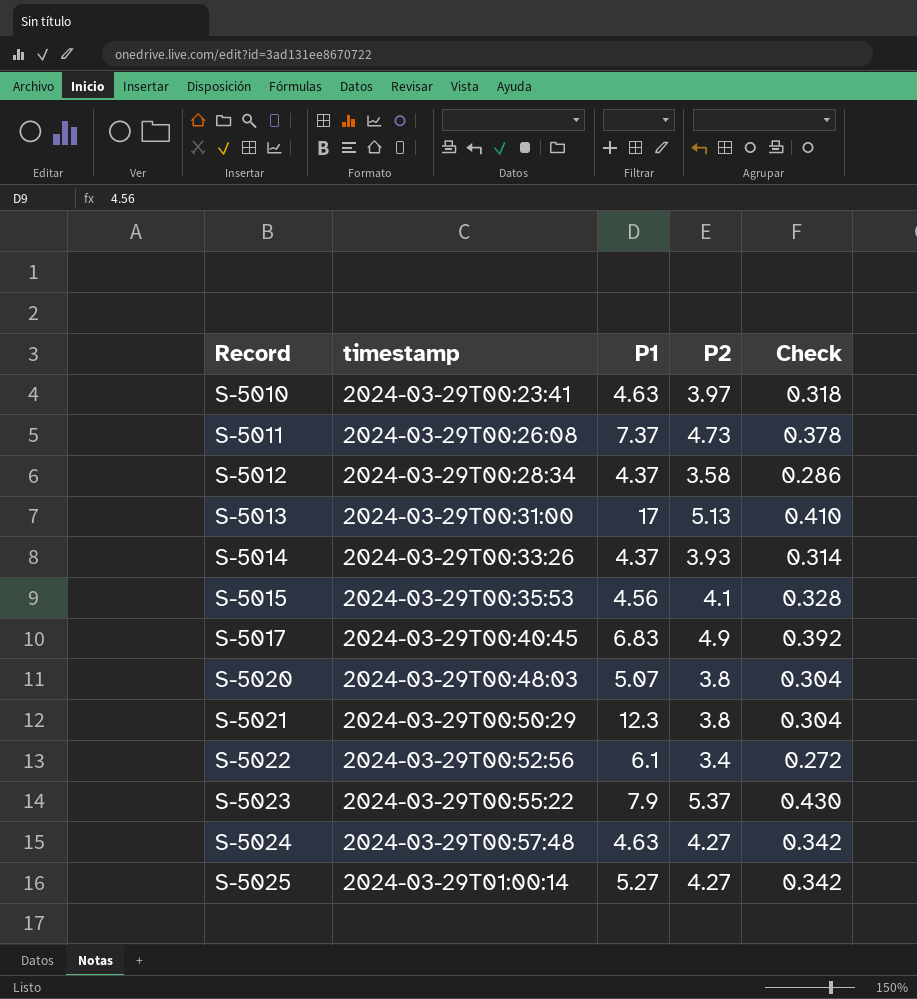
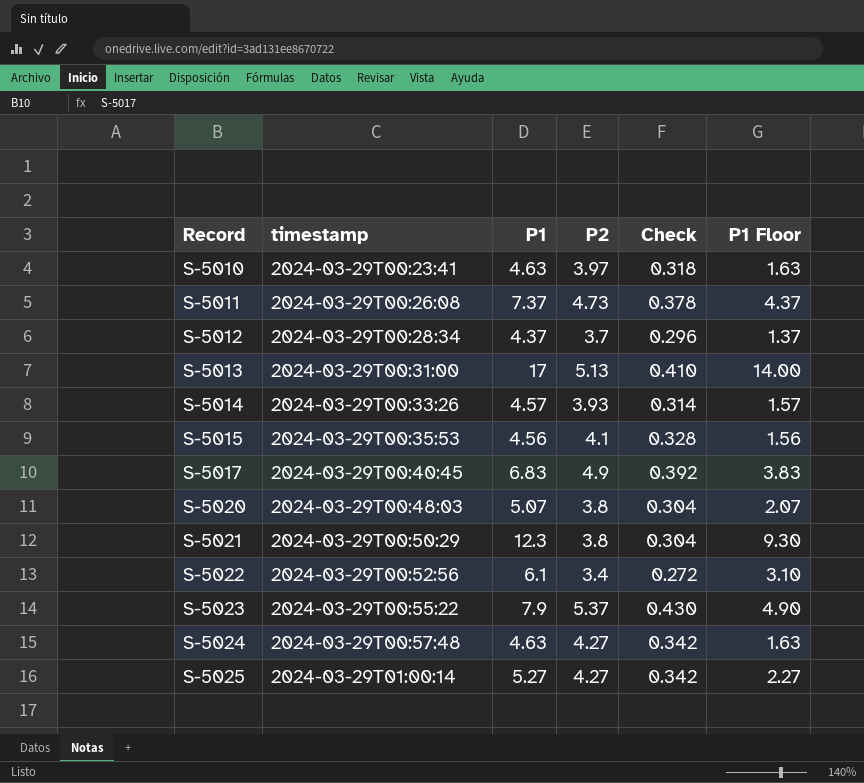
column P1 Floor | formula: none -> [P1] - 3
S-5012 | P2: 3.58 -> 3.7
S-5012 | Check: 0.286 -> 0.296
S-5014 | P1: 4.37 -> 4.57

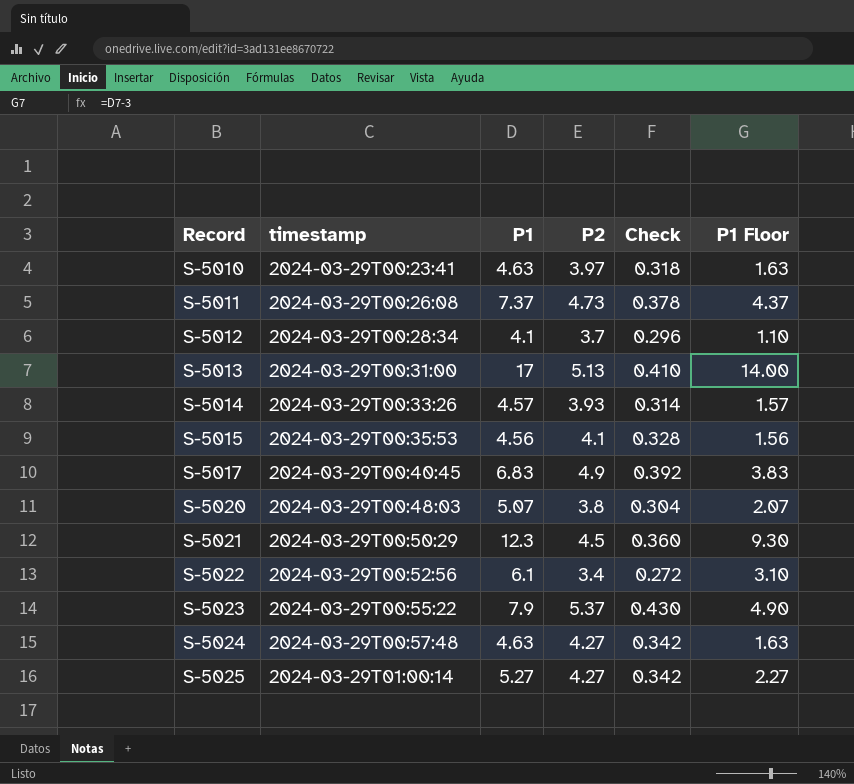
S-5012 | P1: 4.37 -> 4.1
S-5012 | P1 Floor: 1.37 -> 1.10
S-5021 | P2: 3.8 -> 4.5
S-5021 | Check: 0.304 -> 0.360

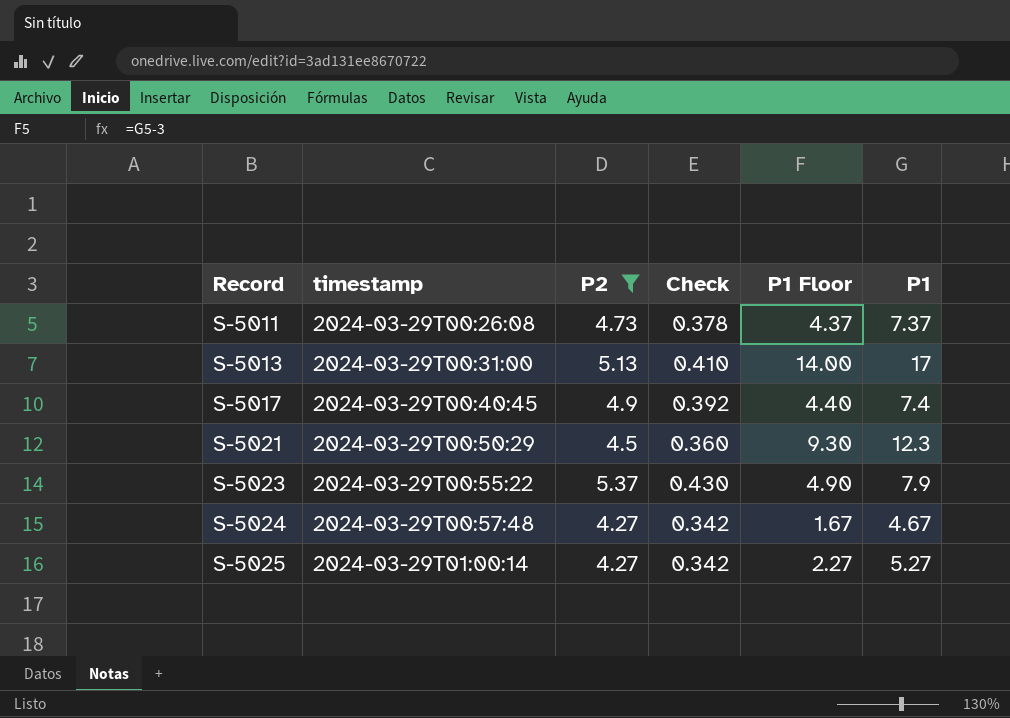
filter: none -> P2 >= 4.27
column P1 | position: 3 -> 6
S-5017 | P1 Floor: 3.83 -> 4.40
S-5017 | P1: 6.83 -> 7.4
S-5024 | P1 Floor: 1.63 -> 1.67
S-5024 | P1: 4.63 -> 4.67

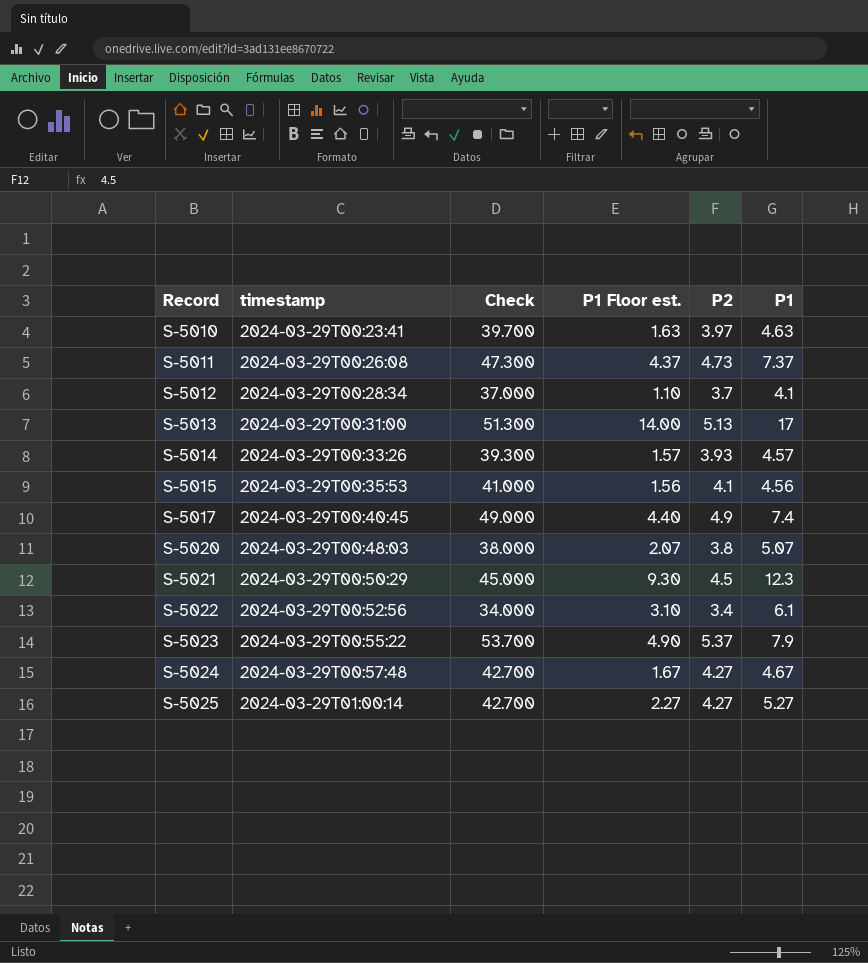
filter: P2 >= 4.27 -> none
column Check | formula: [P2] * 0.08 -> [P2] * 10
column name: P1 Floor -> P1 Floor est.
column P2 | position: 3 -> 5

